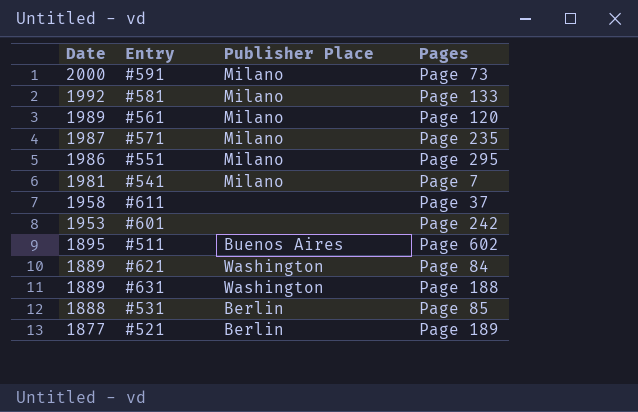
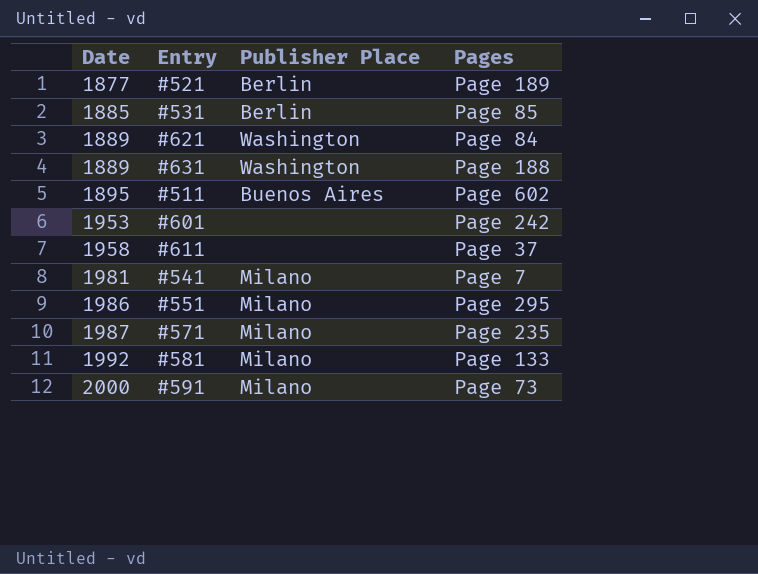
row order: Date descending -> Date ascending
row #561: 1989 | Milano | Page 120 -> none
#531 | Date: 1888 -> 1885

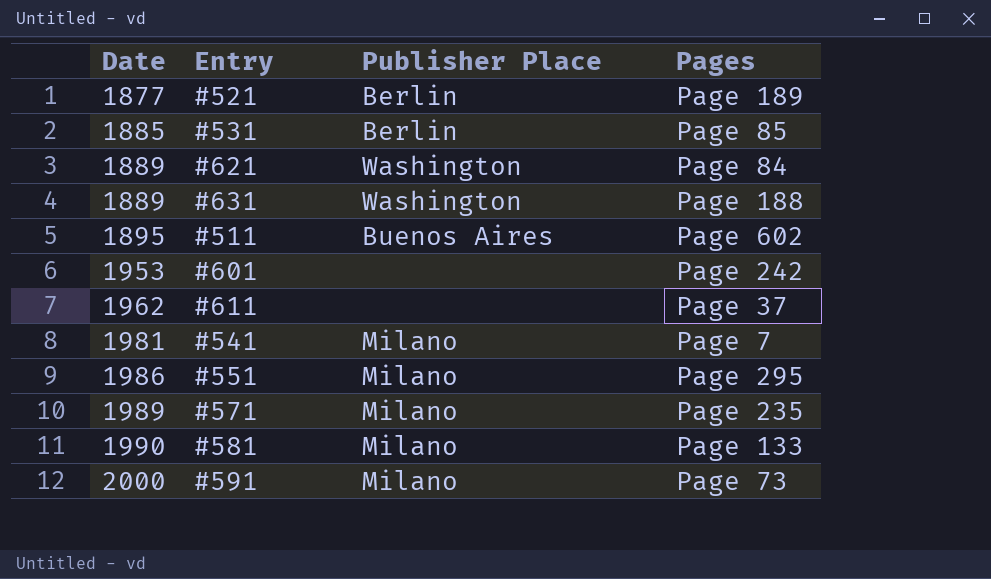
#611 | Date: 1958 -> 1962
#571 | Date: 1987 -> 1989
#581 | Date: 1992 -> 1990

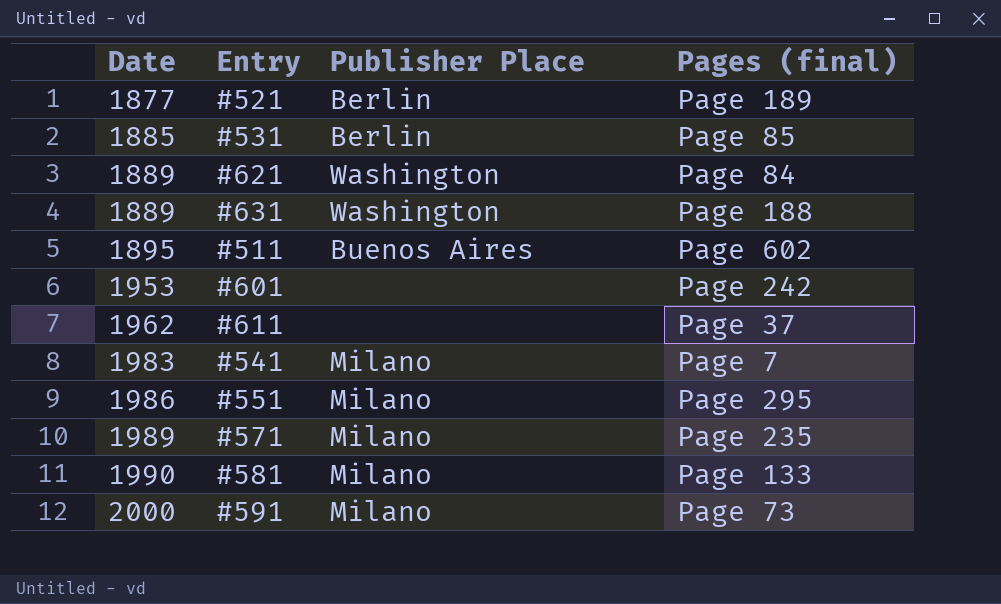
column name: Pages -> Pages (final)
#541 | Date: 1981 -> 1983

